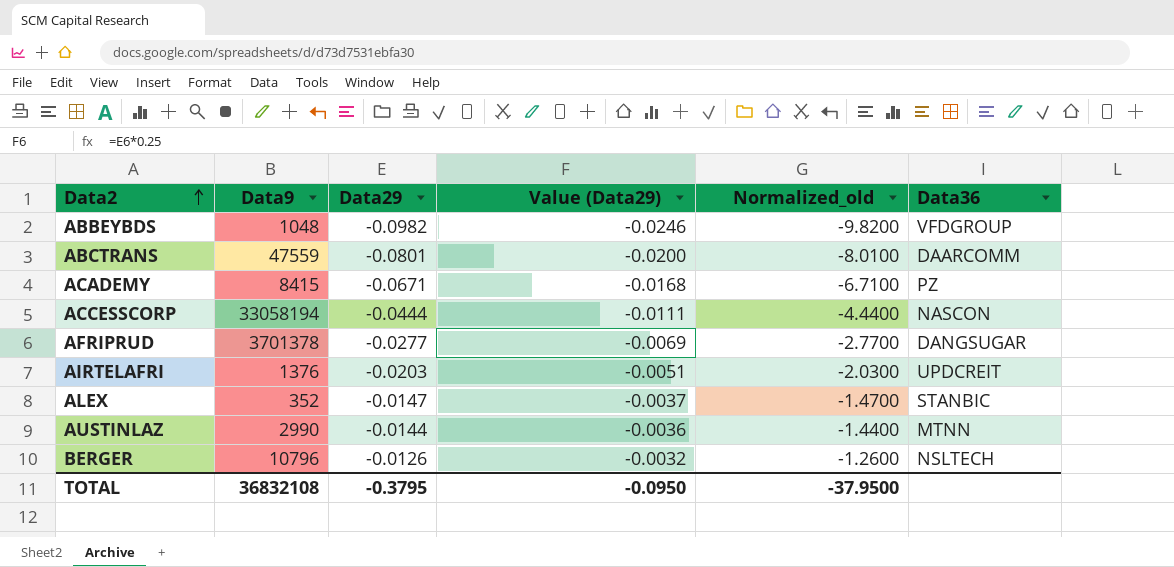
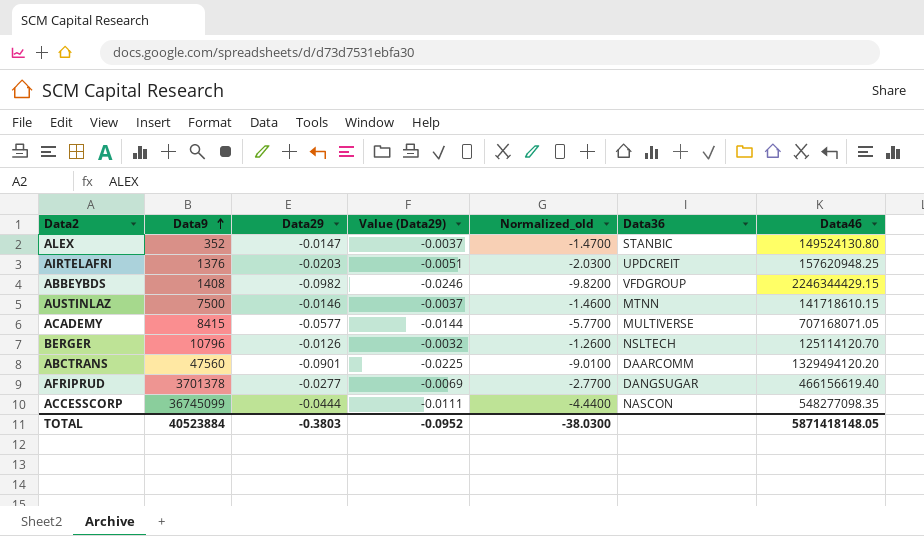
row order: Data2 ascending -> Data9 ascending
column Data46 | position: none -> 7
ABBEYBDS | Data9: 1048 -> 1408
AUSTINLAZ | Data9: 2990 -> 7500
AUSTINLAZ | Data29: -0.0144 -> -0.0146
AUSTINLAZ | Value (Data29): -0.0036 -> -0.0037
AUSTINLAZ | Normalized_old: -1.4400 -> -1.4600
ACADEMY | Data29: -0.0671 -> -0.0577
ACADEMY | Value (Data29): -0.0168 -> -0.0144
ACADEMY | Normalized_old: -6.7100 -> -5.7700
ACADEMY | Data36: PZ -> MULTIVERSE
ABCTRANS | Data9: 47559 -> 47560
ABCTRANS | Data29: -0.0801 -> -0.0901
ABCTRANS | Value (Data29): -0.0200 -> -0.0225
ABCTRANS | Normalized_old: -8.0100 -> -9.0100
ACCESSCORP | Data9: 33058194 -> 36745099
TOTAL | Data9: 36832108 -> 40523884
TOTAL | Data29: -0.3795 -> -0.3803
TOTAL | Value (Data29): -0.0950 -> -0.0952
TOTAL | Normalized_old: -37.9500 -> -38.0300

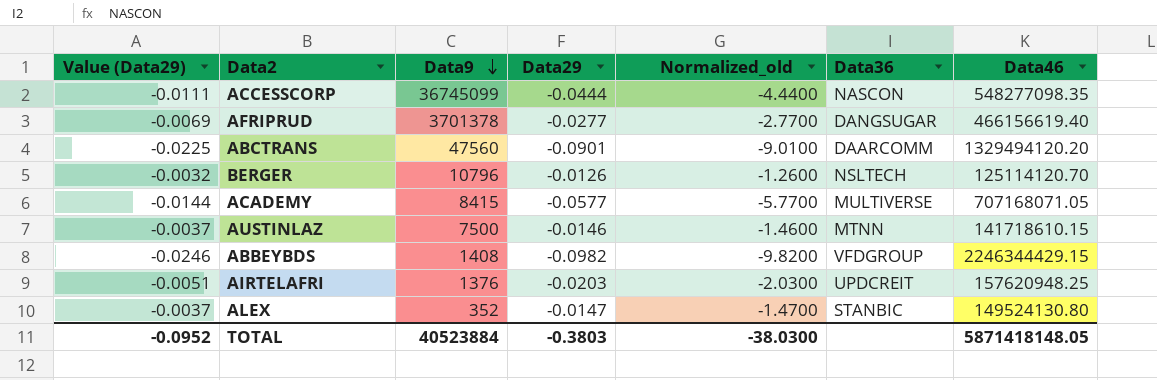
row order: Data9 ascending -> Data9 descending
column Value (Data29) | position: 4 -> 1

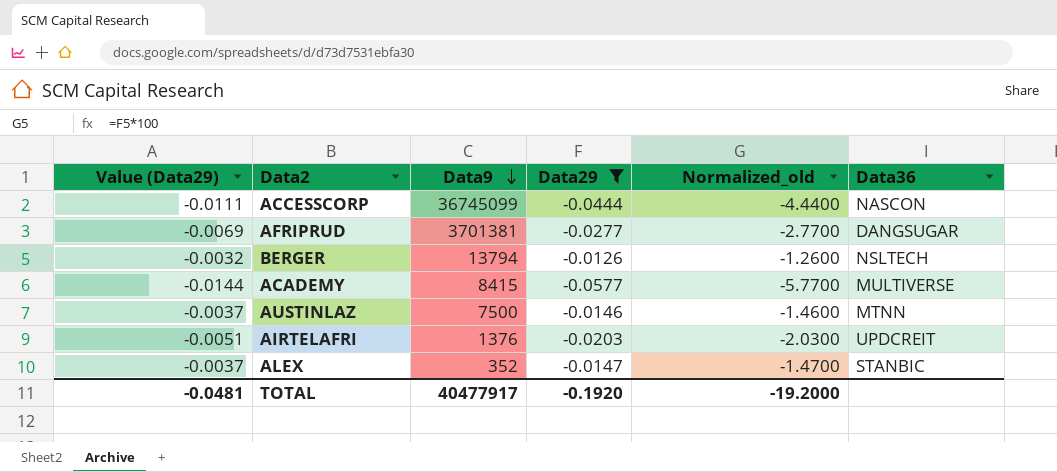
filter: none -> Data29 >= -0.0577
column Data46 | position: 7 -> none
AFRIPRUD | Data9: 3701378 -> 3701381
BERGER | Data9: 10796 -> 13794
TOTAL | Value (Data29): -0.0952 -> -0.0481
TOTAL | Data9: 40523884 -> 40477917
TOTAL | Data29: -0.3803 -> -0.1920
TOTAL | Normalized_old: -38.0300 -> -19.2000

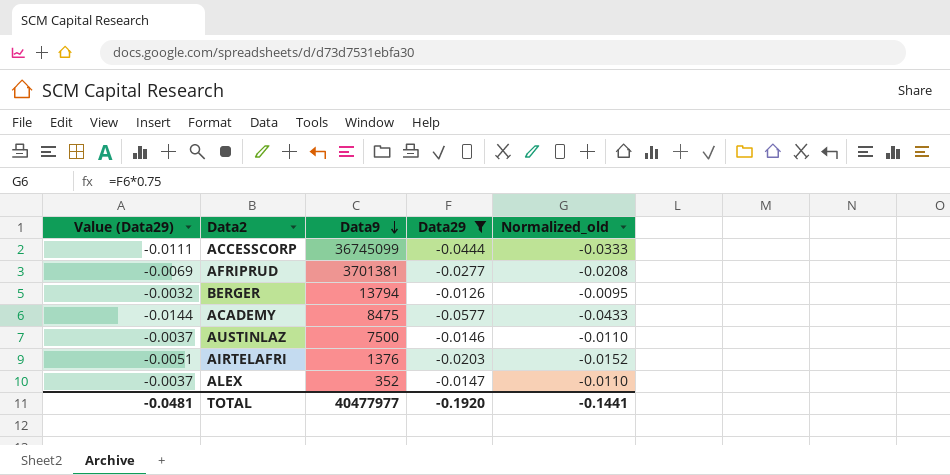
column Data36 | position: 6 -> none
column Normalized_old | formula: [Data29] * 100 -> [Data29] * 0.75
ACADEMY | Data9: 8415 -> 8475
TOTAL | Data9: 40477917 -> 40477977
TOTAL | Normalized_old: -19.2000 -> -0.1441

